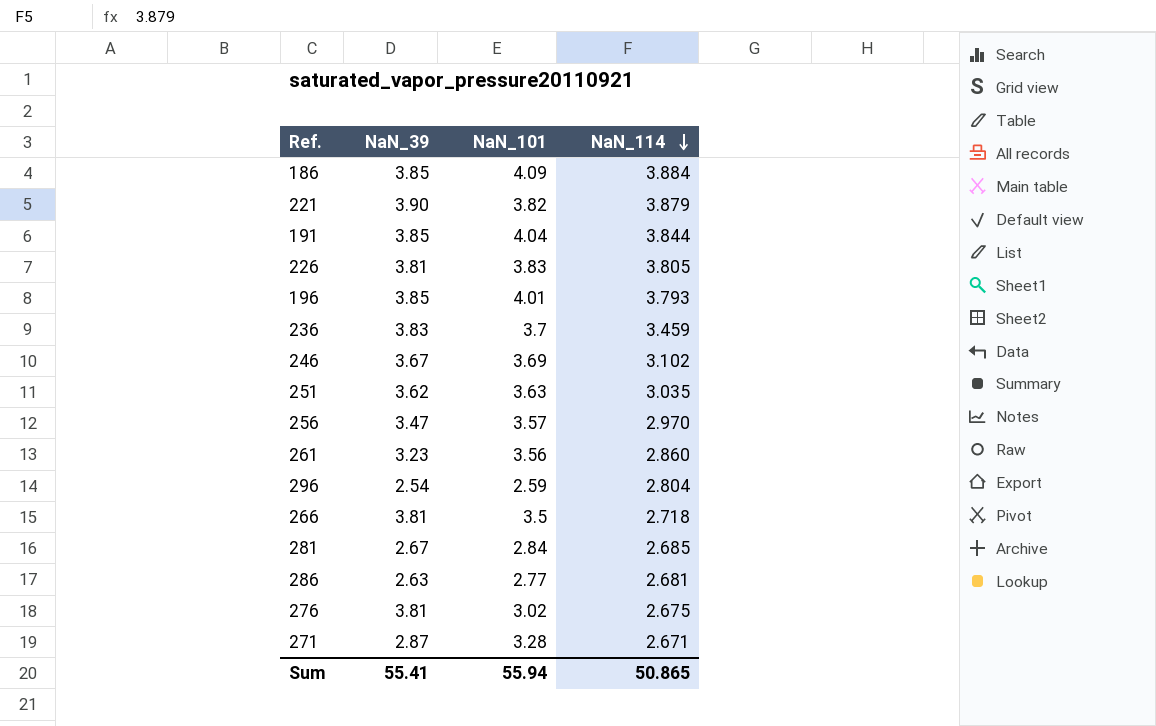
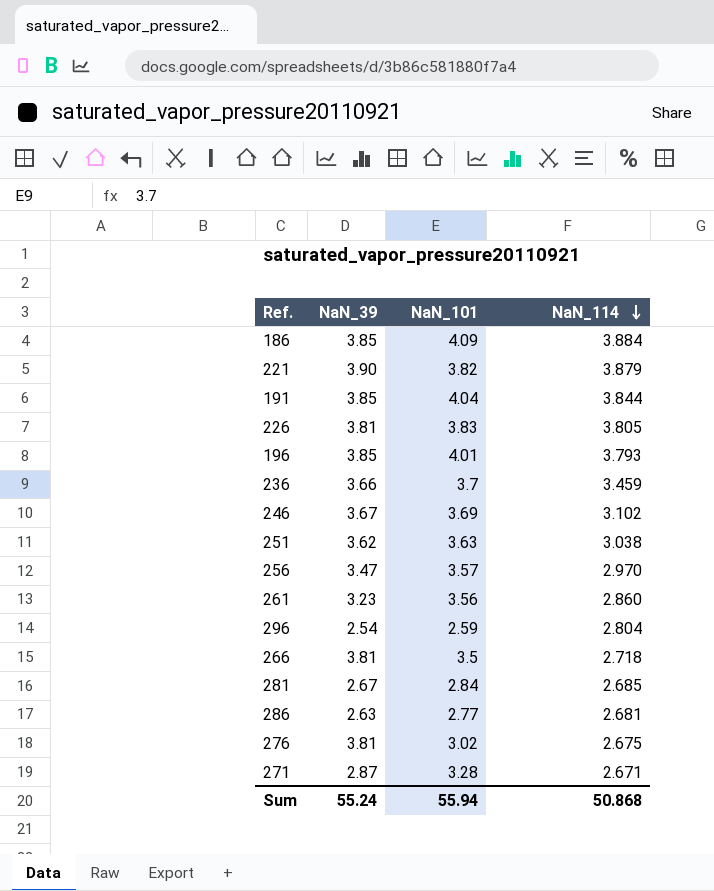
236 | NaN_39: 3.83 -> 3.66
251 | NaN_114: 3.035 -> 3.038
Sum | NaN_39: 55.41 -> 55.24
Sum | NaN_114: 50.865 -> 50.868

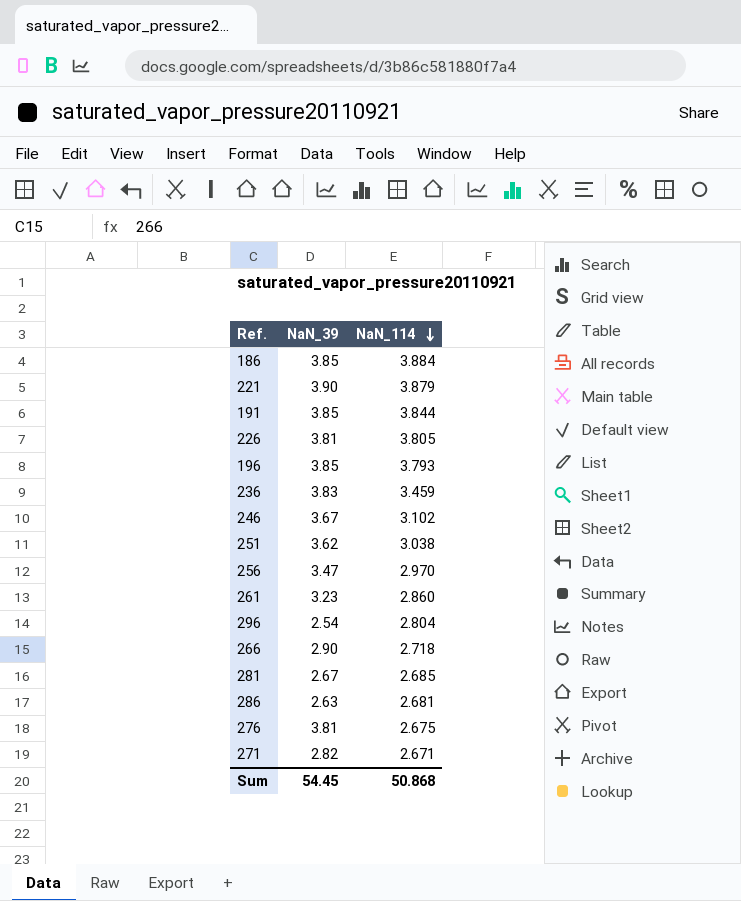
column NaN_101 | position: 3 -> none
236 | NaN_39: 3.66 -> 3.83
266 | NaN_39: 3.81 -> 2.90
271 | NaN_39: 2.87 -> 2.82
Sum | NaN_39: 55.24 -> 54.45

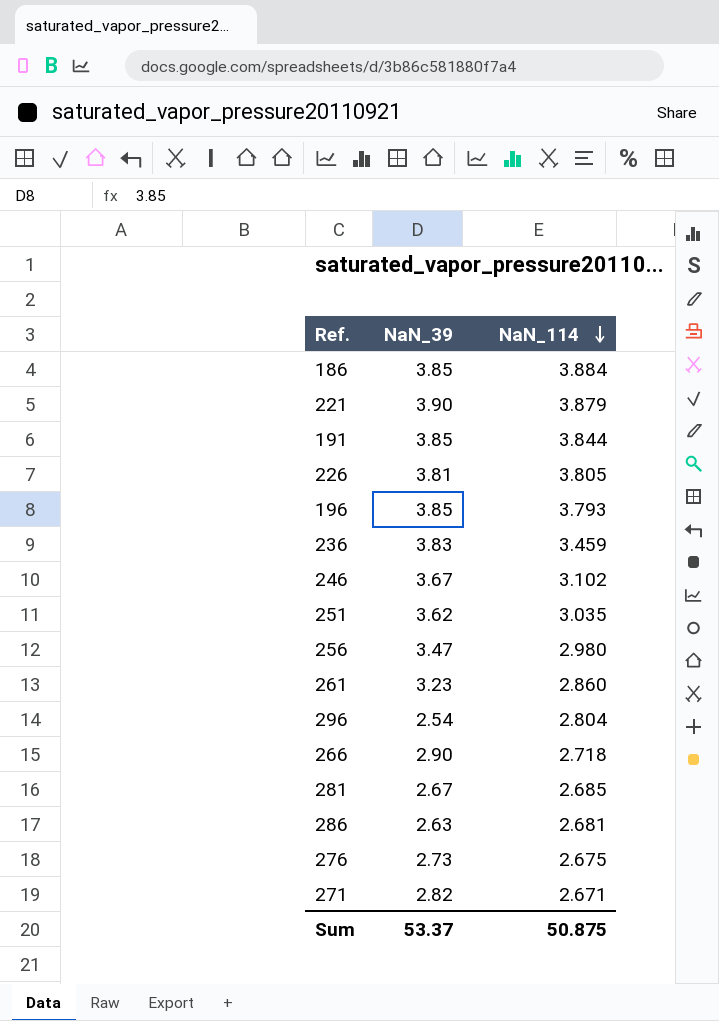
251 | NaN_114: 3.038 -> 3.035
256 | NaN_114: 2.970 -> 2.980
276 | NaN_39: 3.81 -> 2.73
Sum | NaN_39: 54.45 -> 53.37
Sum | NaN_114: 50.868 -> 50.875

